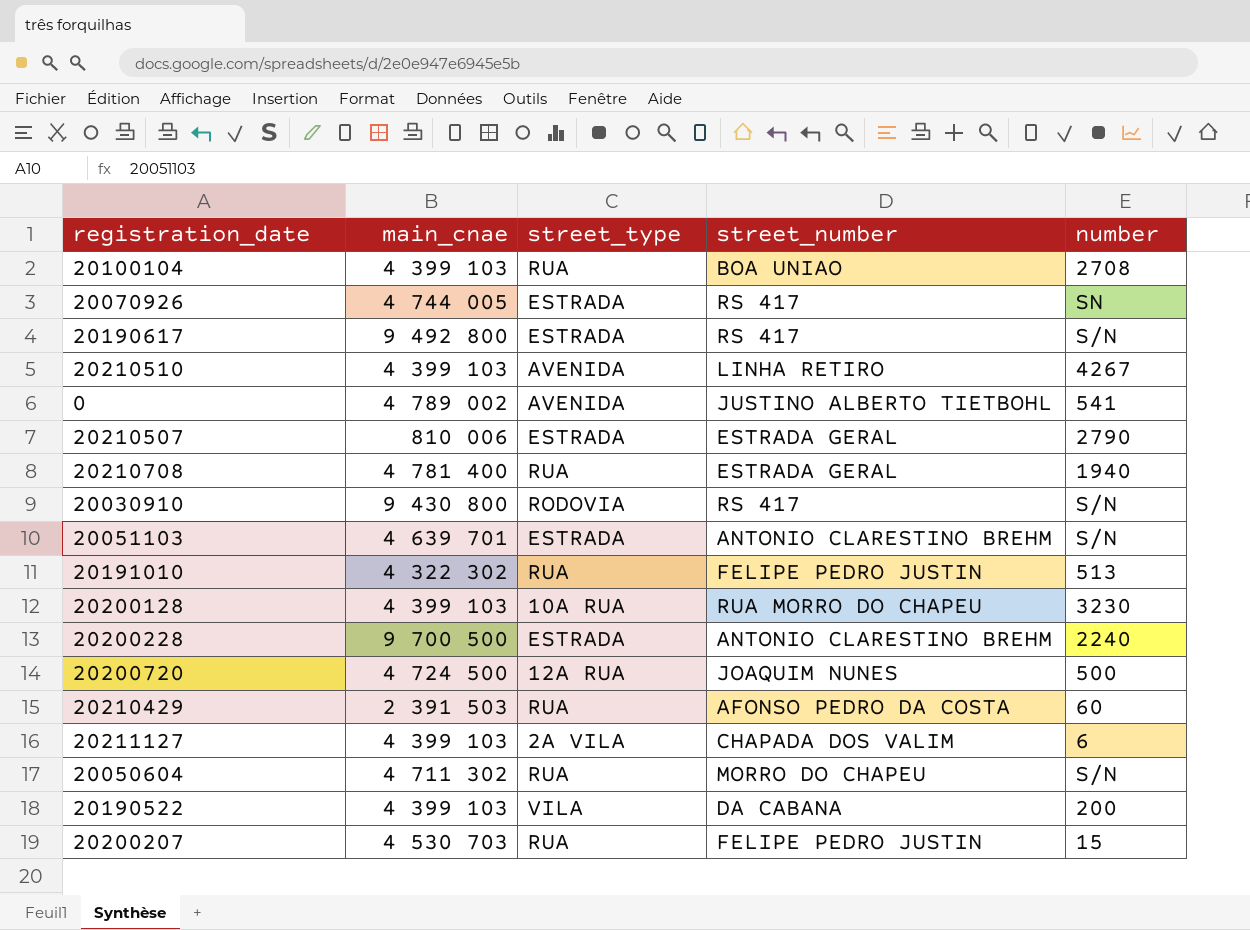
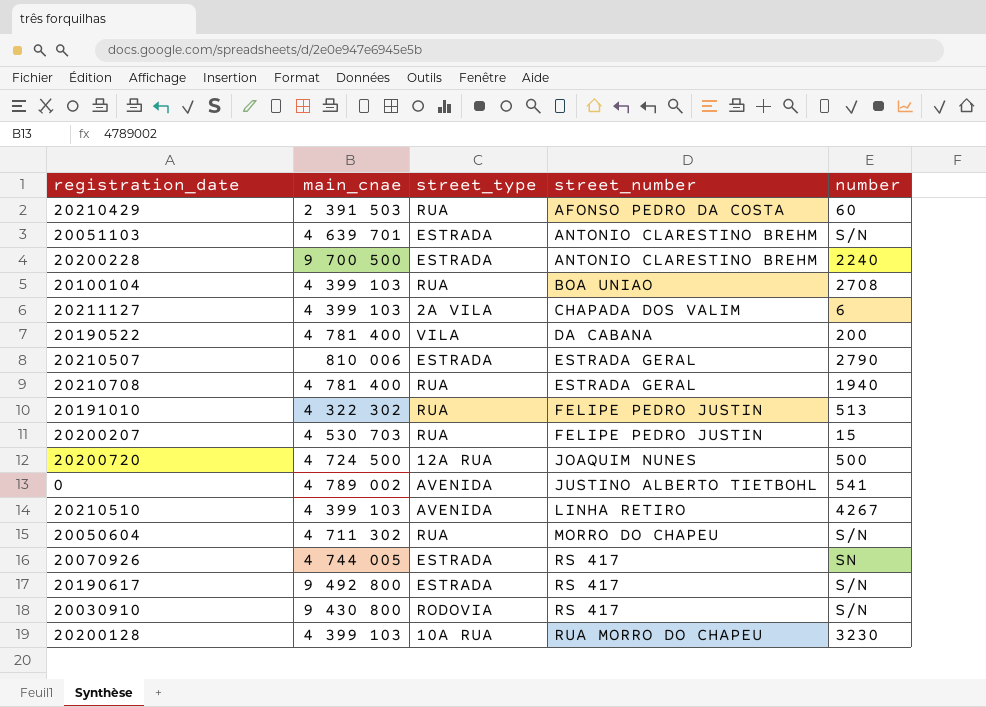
row order: none -> street_number ascending
20190522 | main_cnae: 4 399 103 -> 4 781 400

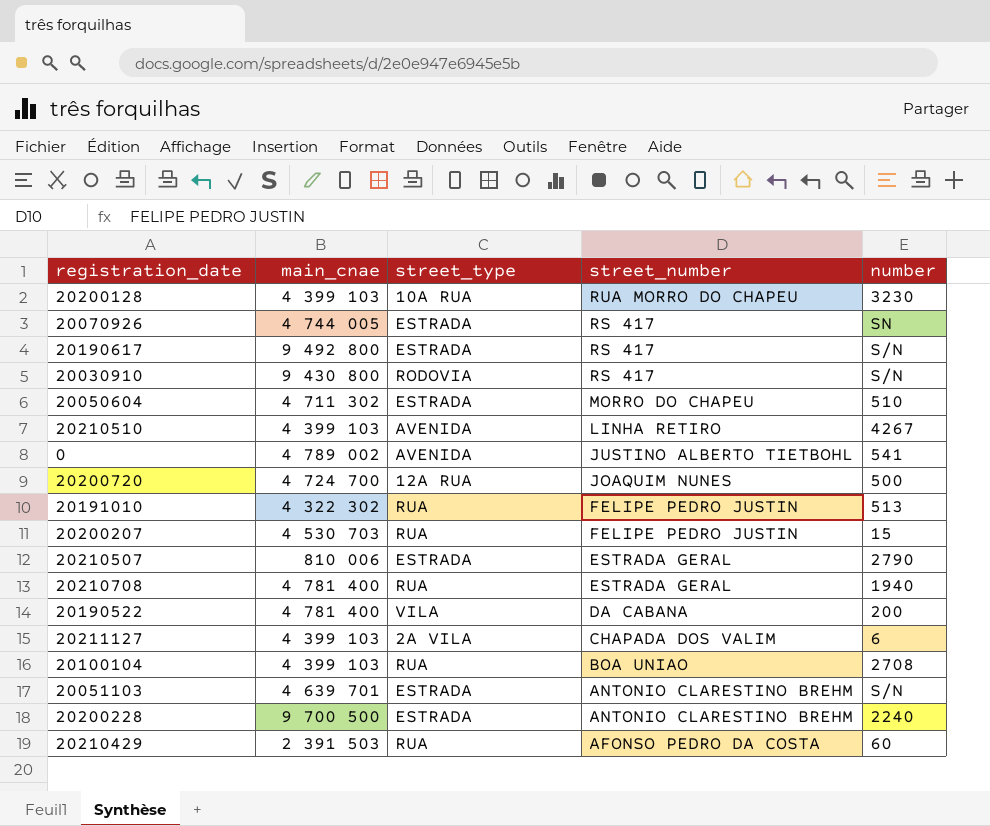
row order: street_number ascending -> street_number descending
20050604 | street_type: RUA -> ESTRADA
20050604 | number: S/N -> 510
20200720 | main_cnae: 4 724 500 -> 4 724 700

